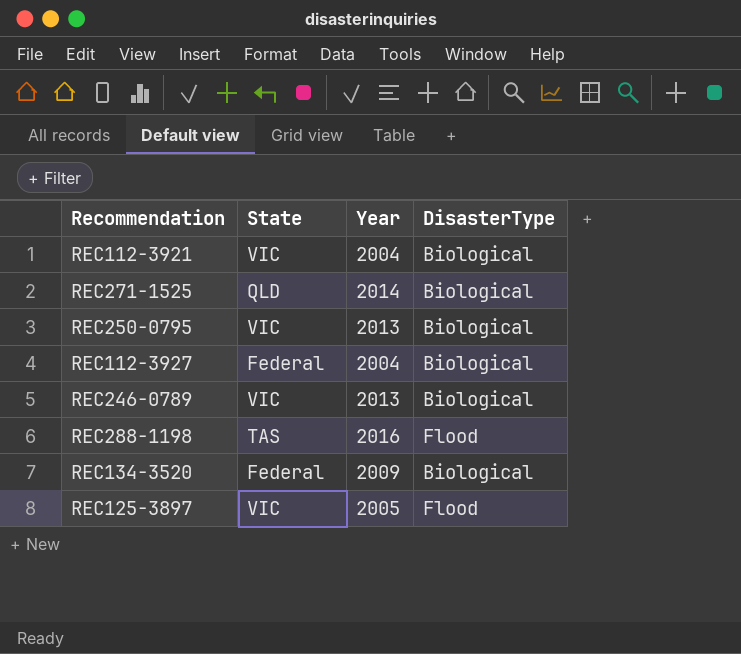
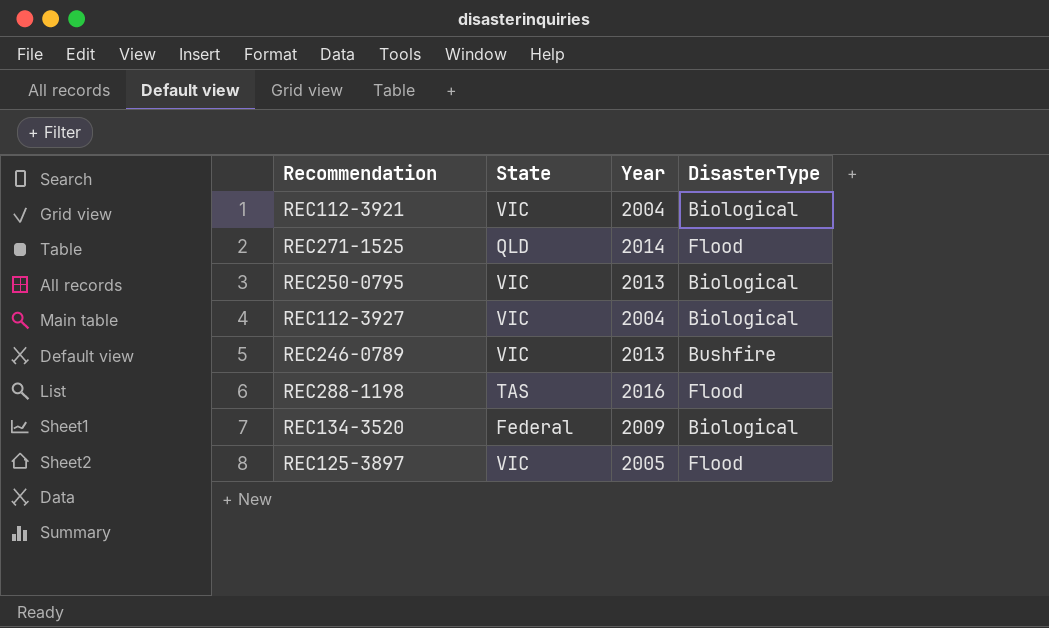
REC271-1525 | DisasterType: Biological -> Flood
REC112-3927 | State: Federal -> VIC
REC246-0789 | DisasterType: Biological -> Bushfire

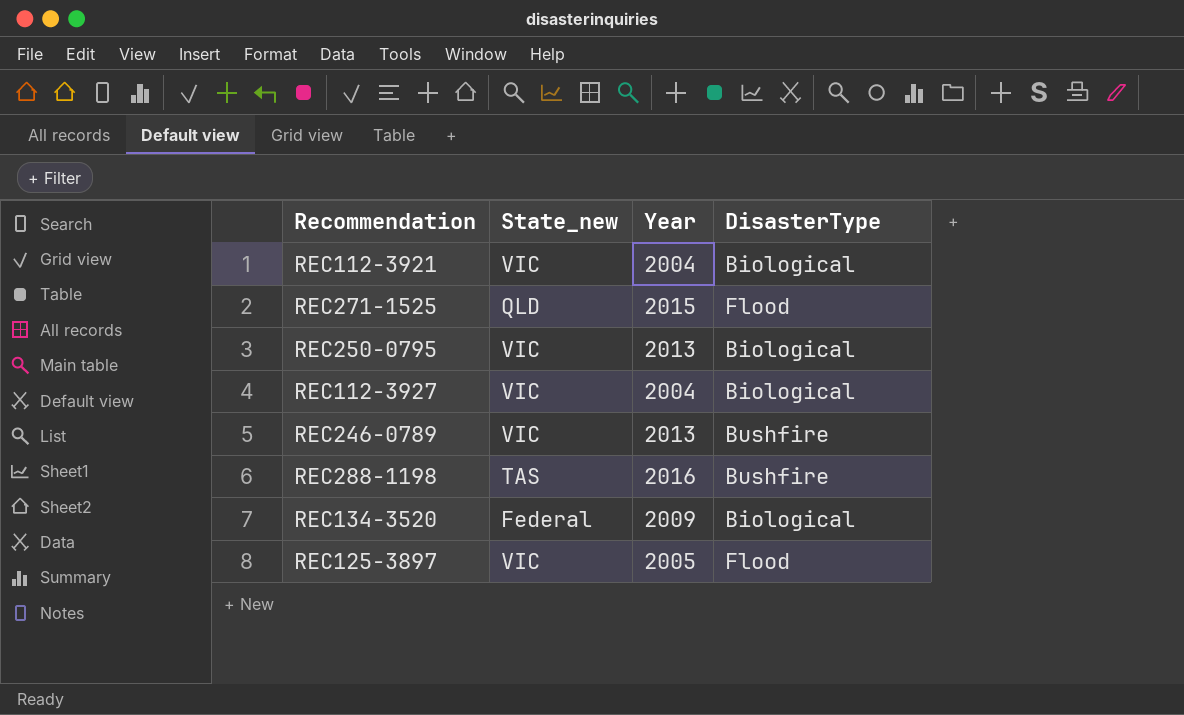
column name: State -> State_new
REC271-1525 | Year: 2014 -> 2015
REC288-1198 | DisasterType: Flood -> Bushfire

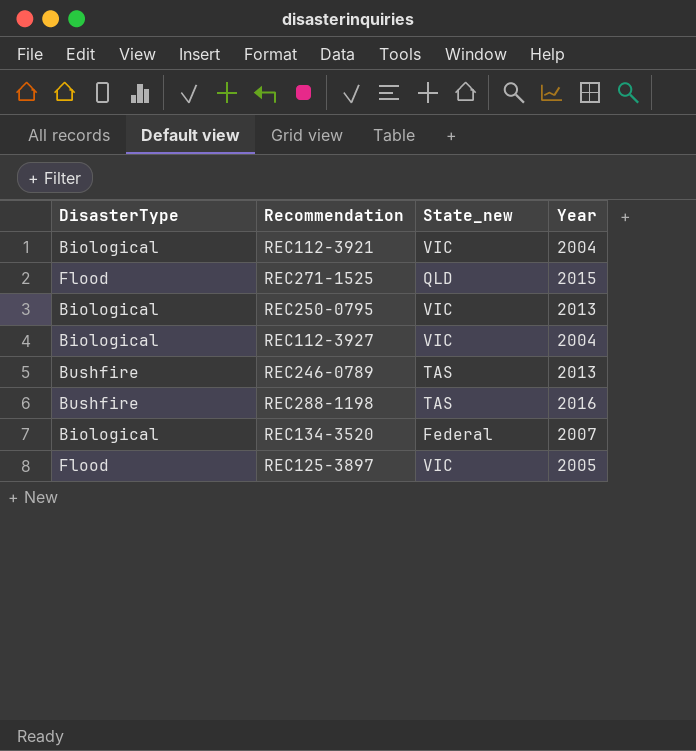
column DisasterType | position: 4 -> 1
REC246-0789 | State_new: VIC -> TAS
REC134-3520 | Year: 2009 -> 2007

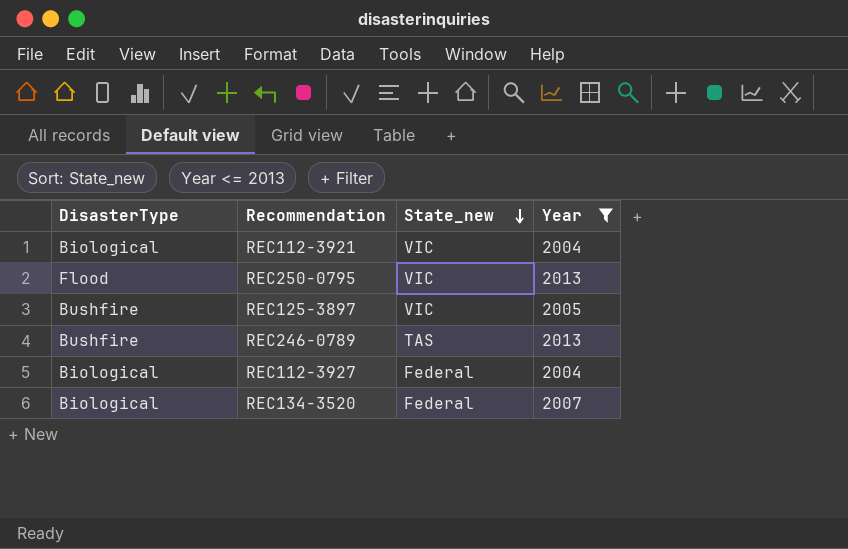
filter: none -> Year <= 2013
row order: none -> State_new descending
REC250-0795 | DisasterType: Biological -> Flood
REC125-3897 | DisasterType: Flood -> Bushfire
REC112-3927 | State_new: VIC -> Federal

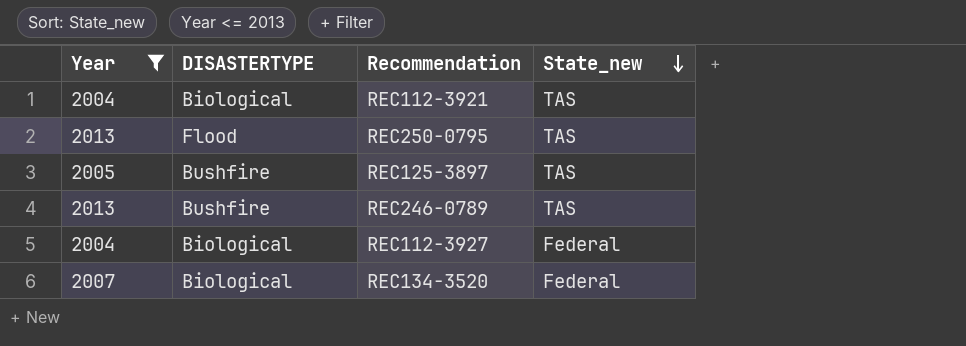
column Year | position: 4 -> 1
column name: DisasterType -> DISASTERTYPE
REC112-3921 | State_new: VIC -> TAS
REC250-0795 | State_new: VIC -> TAS
REC125-3897 | State_new: VIC -> TAS

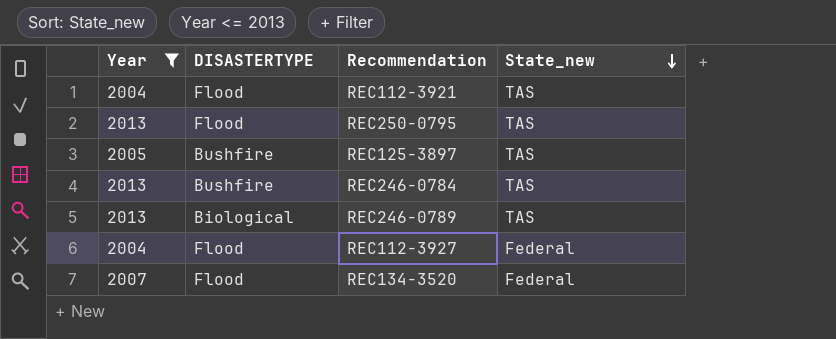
REC112-3921 | DISASTERTYPE: Biological -> Flood
row REC246-0784: none -> 2013 | Bushfire | TAS
REC246-0789 | DISASTERTYPE: Bushfire -> Biological
REC112-3927 | DISASTERTYPE: Biological -> Flood
REC134-3520 | DISASTERTYPE: Biological -> Flood

